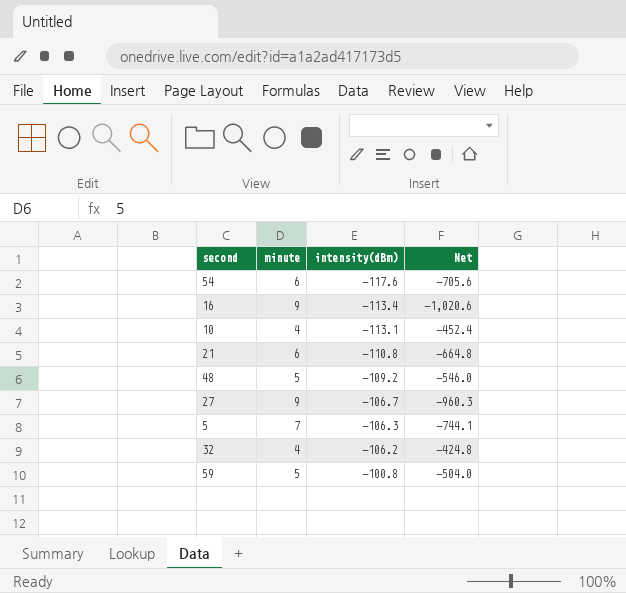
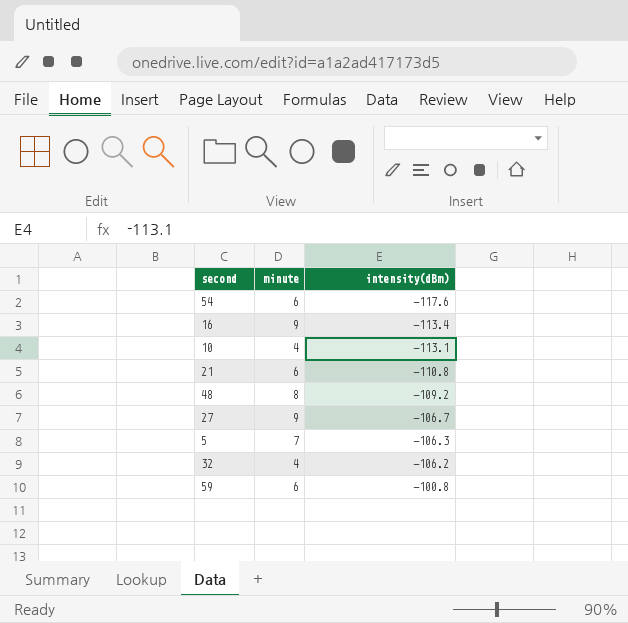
column Net | formula: [minute] * [intensity(dBm)] -> none
48 | minute: 5 -> 8
59 | minute: 5 -> 6

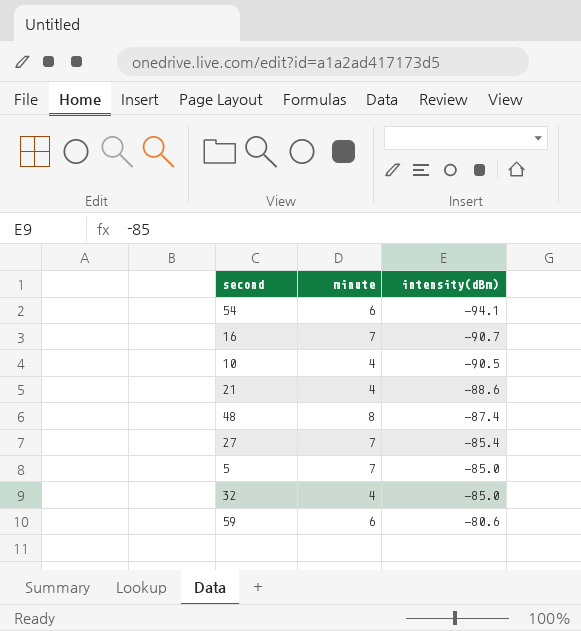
54 | intensity(dBm): -117.6 -> -94.1
16 | minute: 9 -> 7
16 | intensity(dBm): -113.4 -> -90.7
10 | intensity(dBm): -113.1 -> -90.5
21 | minute: 6 -> 4
21 | intensity(dBm): -110.8 -> -88.6
48 | intensity(dBm): -109.2 -> -87.4
27 | minute: 9 -> 7
27 | intensity(dBm): -106.7 -> -85.4
5 | intensity(dBm): -106.3 -> -85.0
32 | intensity(dBm): -106.2 -> -85.0
59 | intensity(dBm): -100.8 -> -80.6

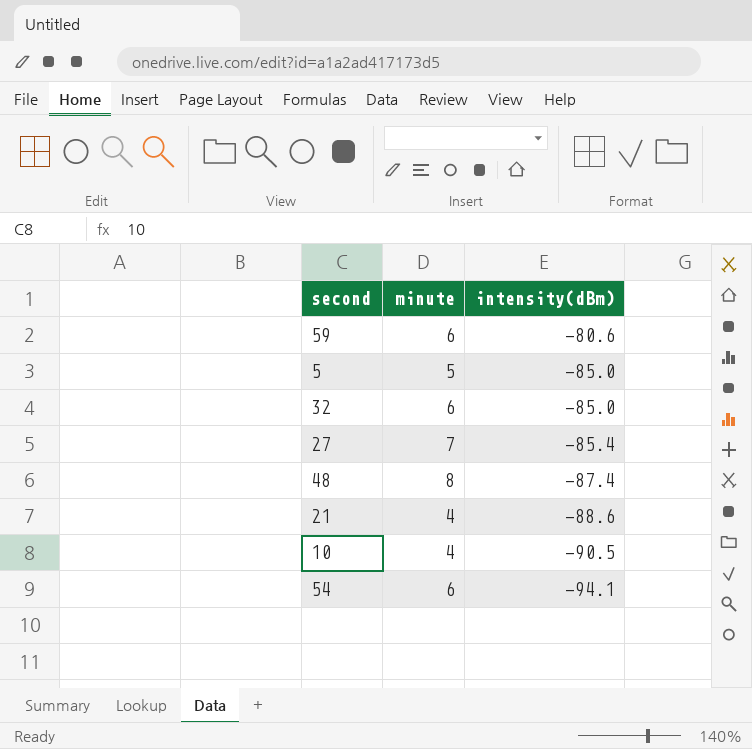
row order: intensity(dBm) ascending -> intensity(dBm) descending
row 16: 7 | -90.7 -> none
5 | minute: 7 -> 5
32 | minute: 4 -> 6

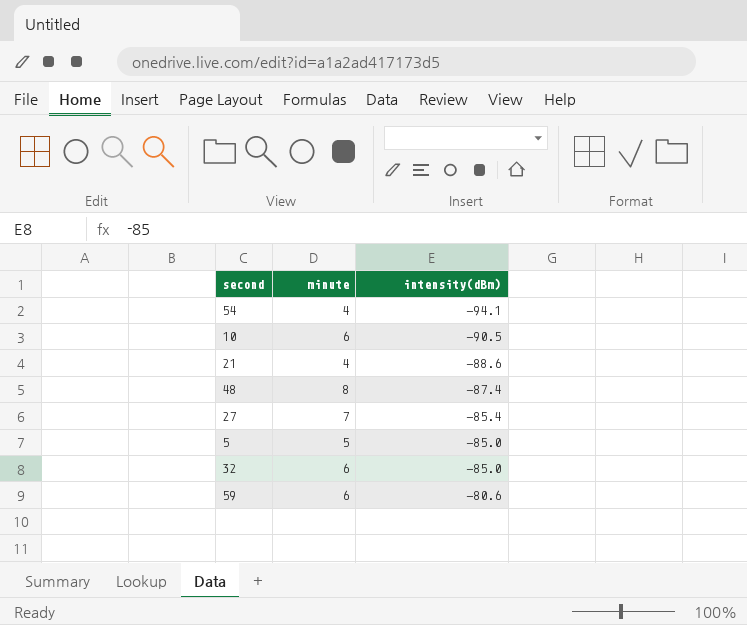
row order: intensity(dBm) descending -> intensity(dBm) ascending
54 | minute: 6 -> 4
10 | minute: 4 -> 6

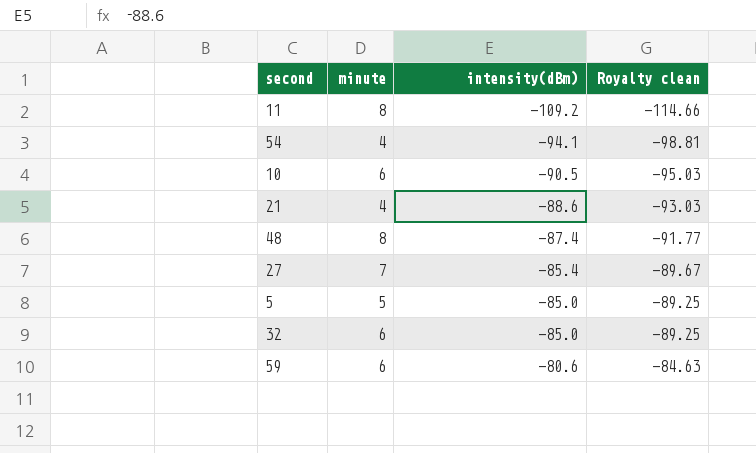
column Royalty clean | formula: none -> [intensity(dBm)] * 1.05
row 11: none -> 8 | -109.2 | -114.66

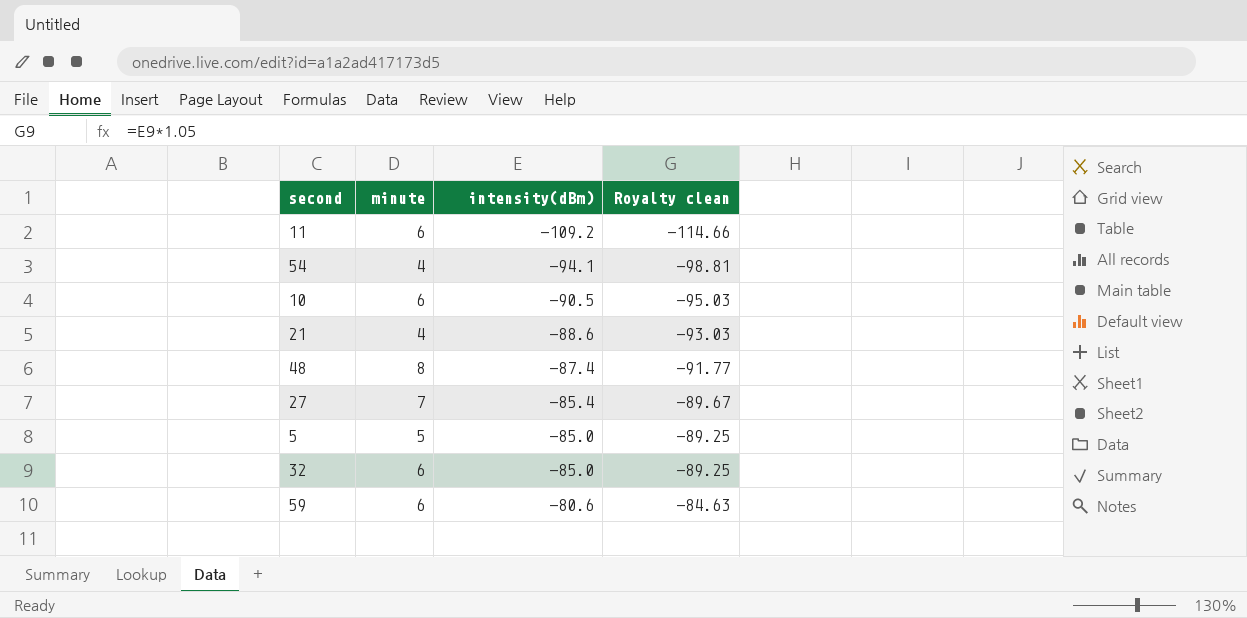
11 | minute: 8 -> 6

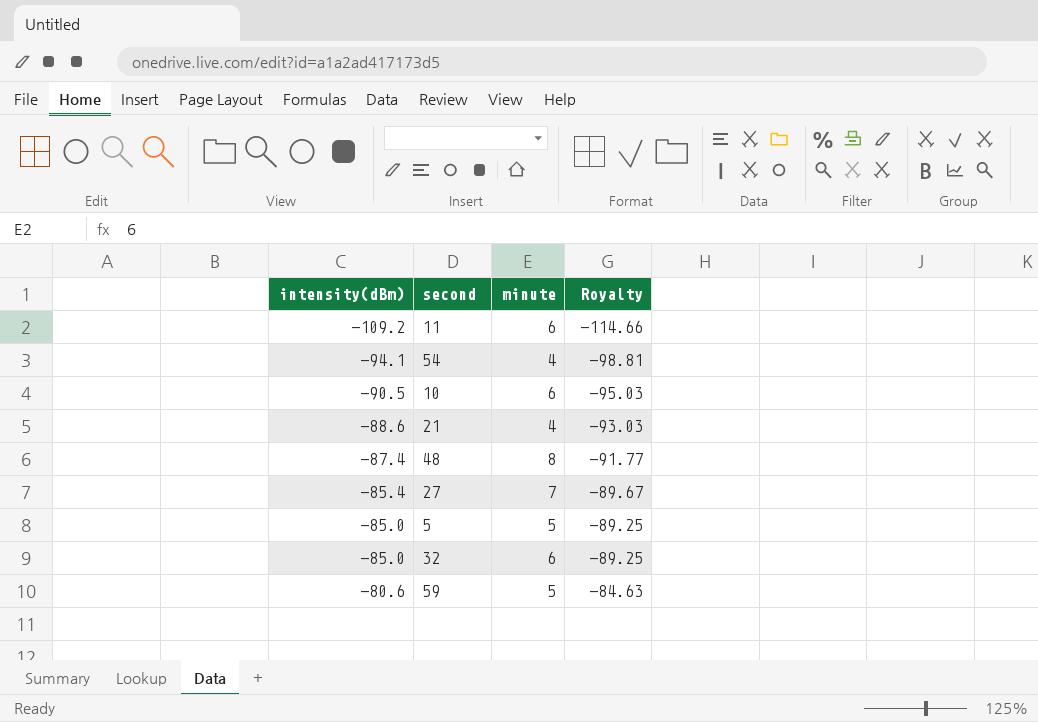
column intensity(dBm) | position: 3 -> 1
column name: Royalty clean -> Royalty
59 | minute: 6 -> 5

